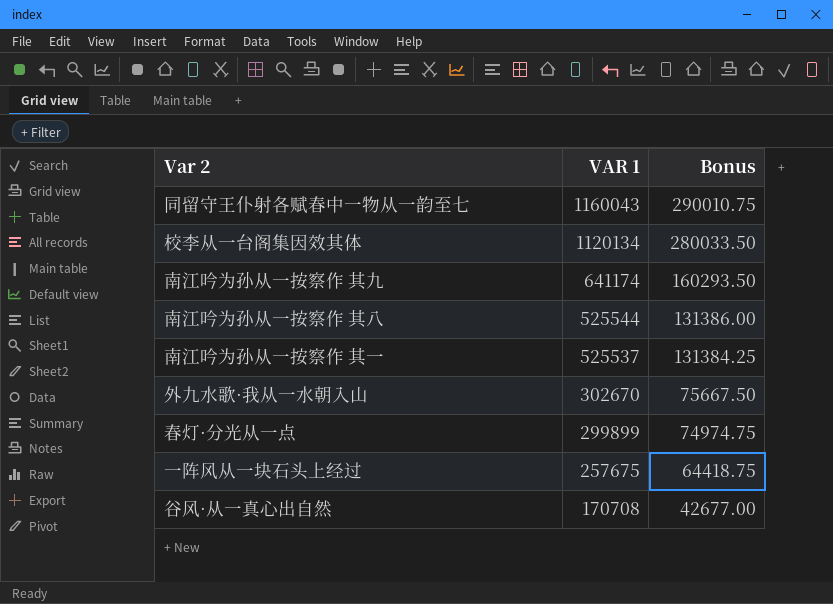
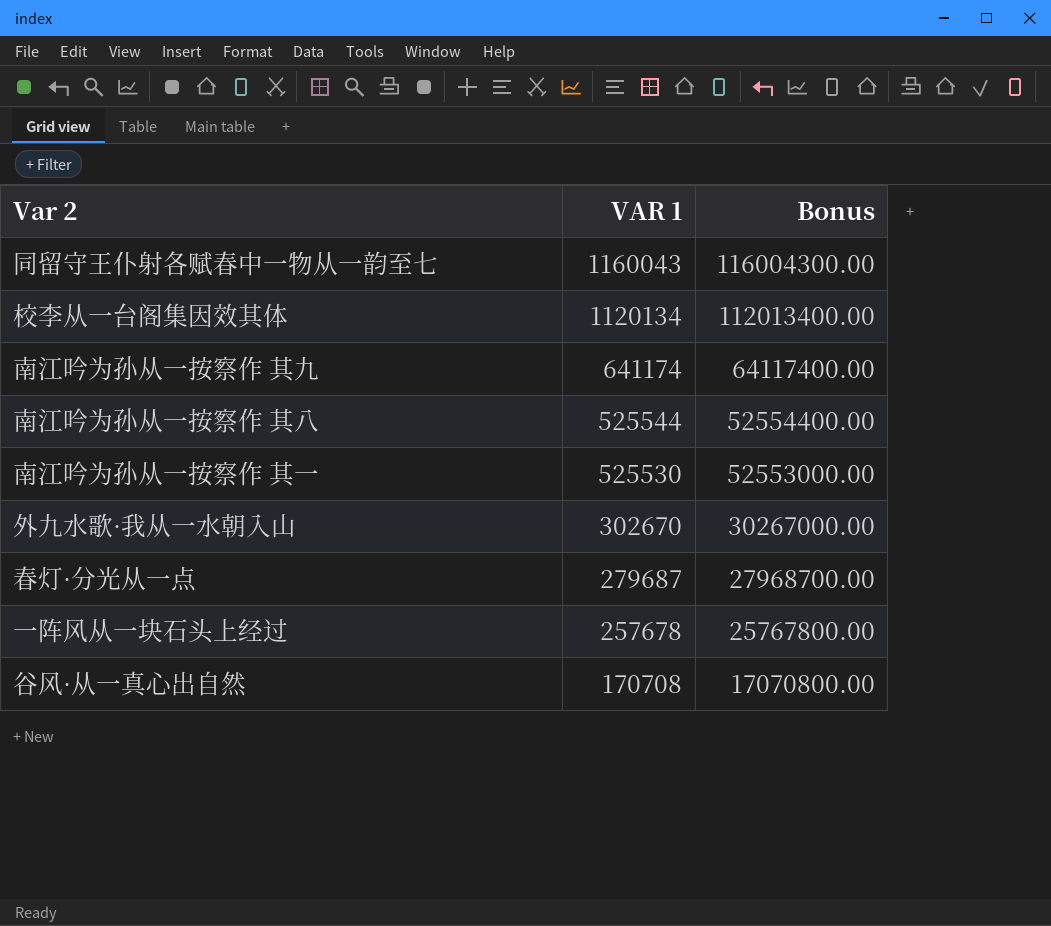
column Bonus | formula: [VAR 1] * 0.25 -> [VAR 1] * 100
南江吟为孙从一按察作 其一 | VAR 1: 525537 -> 525530
春灯·分光从一点 | VAR 1: 299899 -> 279687
一阵风从一块石头上经过 | VAR 1: 257675 -> 257678

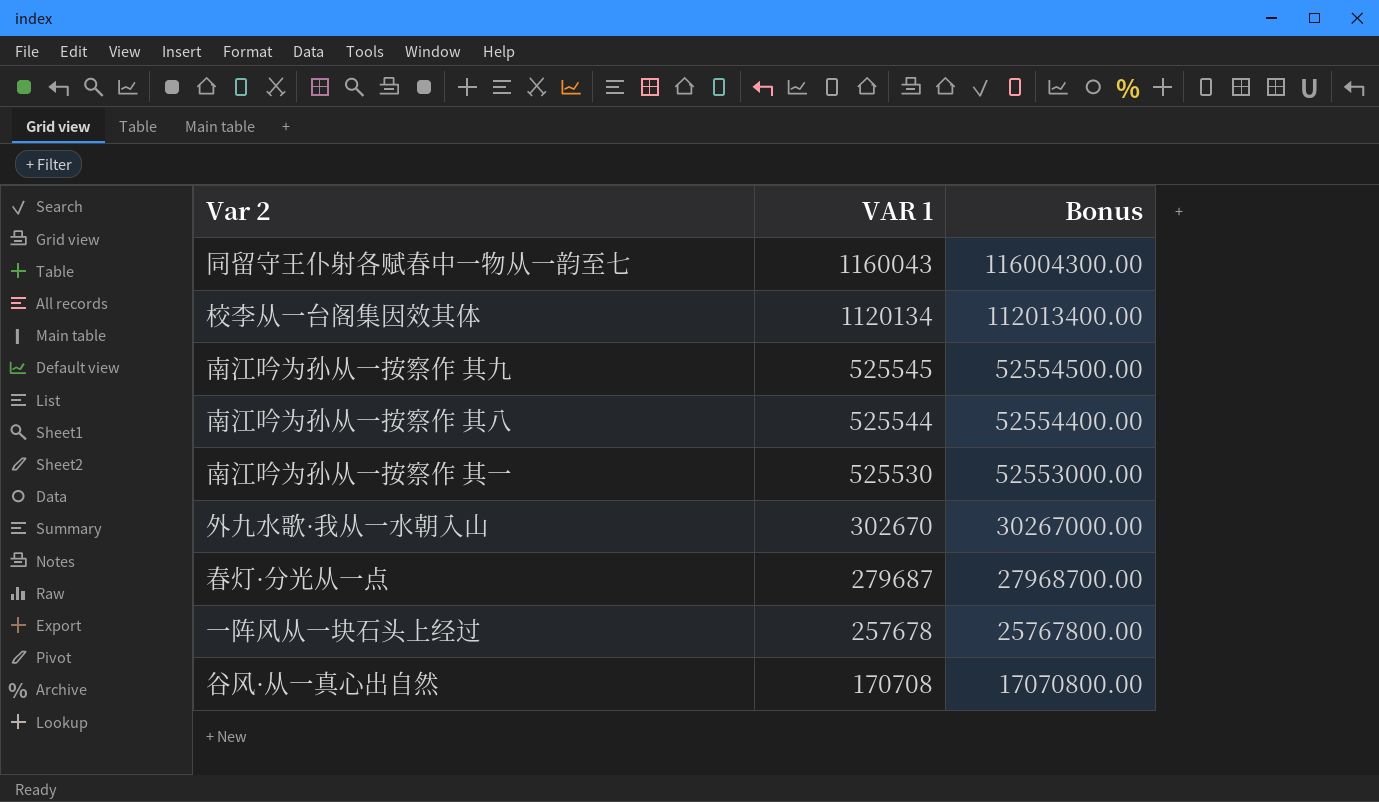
南江吟为孙从一按察作 其九 | VAR 1: 641174 -> 525545
南江吟为孙从一按察作 其九 | Bonus: 64117400.00 -> 52554500.00

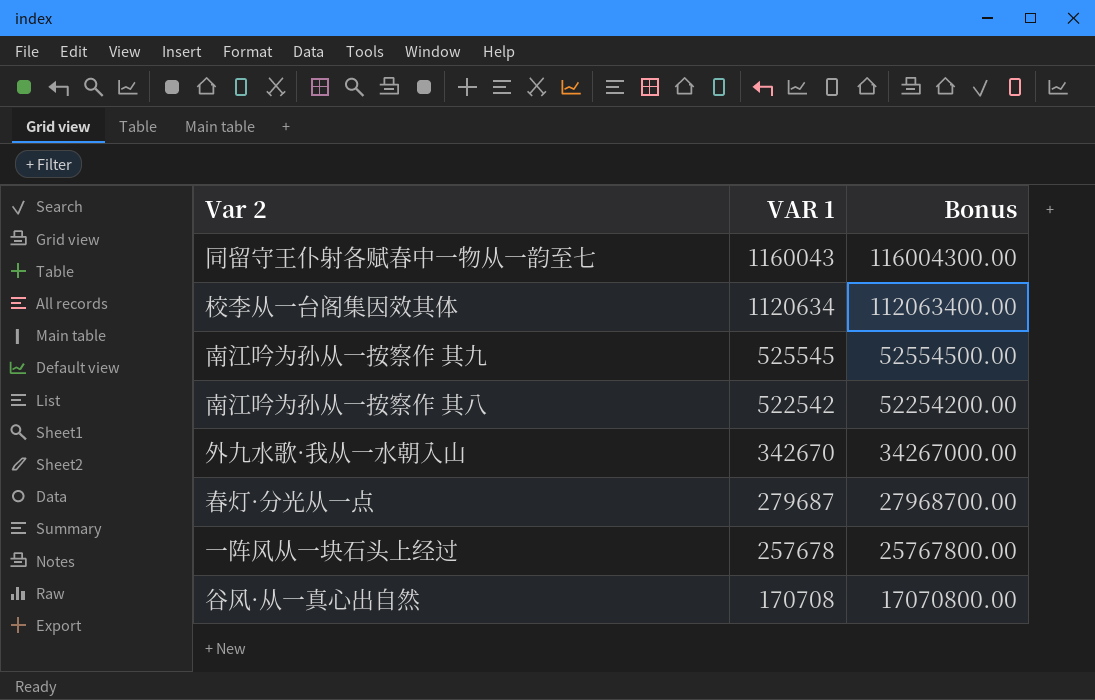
row 南江吟为孙从一按察作 其一: 525530 | 52553000.00 -> none
校李从一台阁集因效其体 | VAR 1: 1120134 -> 1120634
校李从一台阁集因效其体 | Bonus: 112013400.00 -> 112063400.00
南江吟为孙从一按察作 其八 | VAR 1: 525544 -> 522542
南江吟为孙从一按察作 其八 | Bonus: 52554400.00 -> 52254200.00
外九水歌·我从一水朝入山 | VAR 1: 302670 -> 342670
外九水歌·我从一水朝入山 | Bonus: 30267000.00 -> 34267000.00

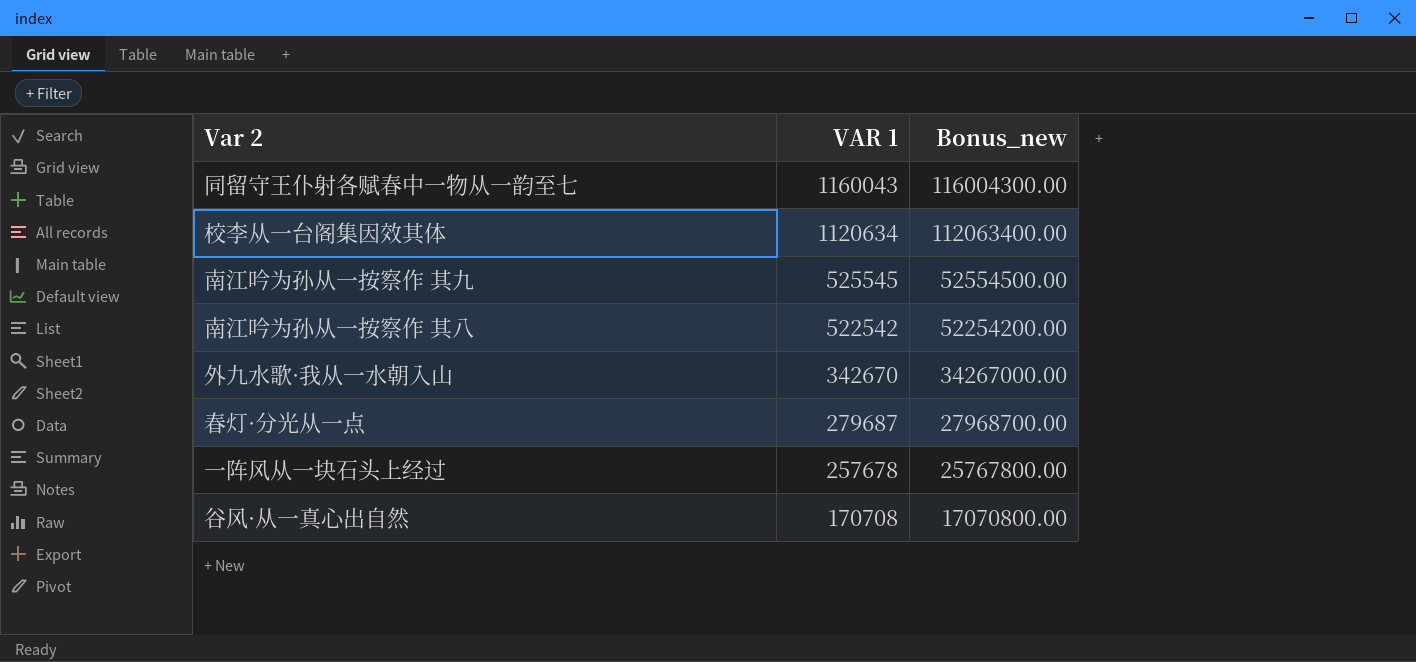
column name: Bonus -> Bonus_new

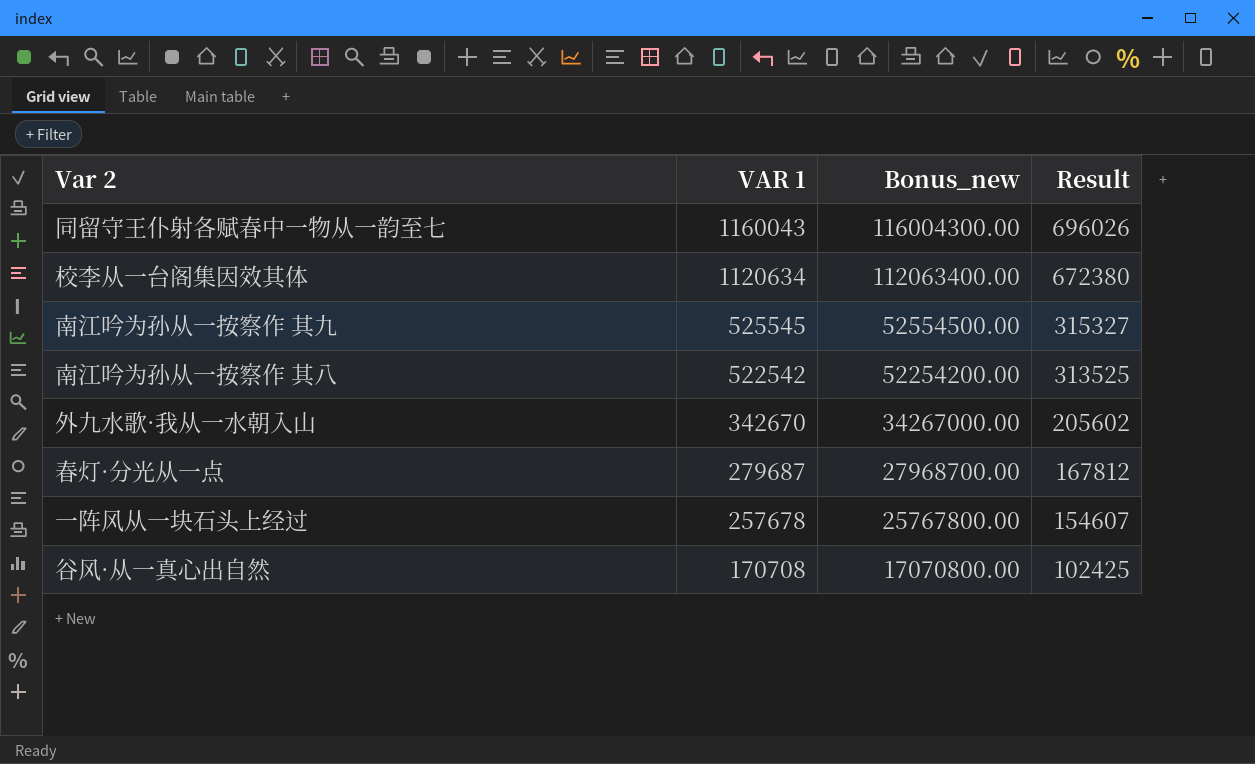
column Result | formula: none -> [VAR 1] * 0.6

